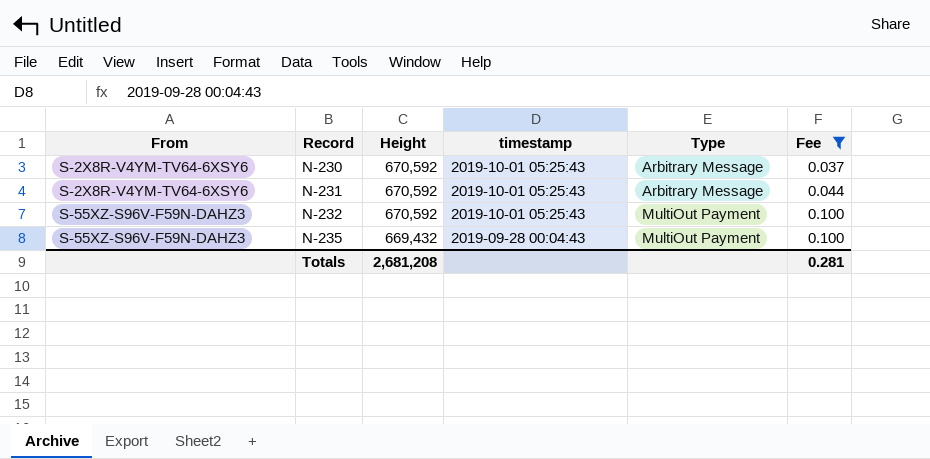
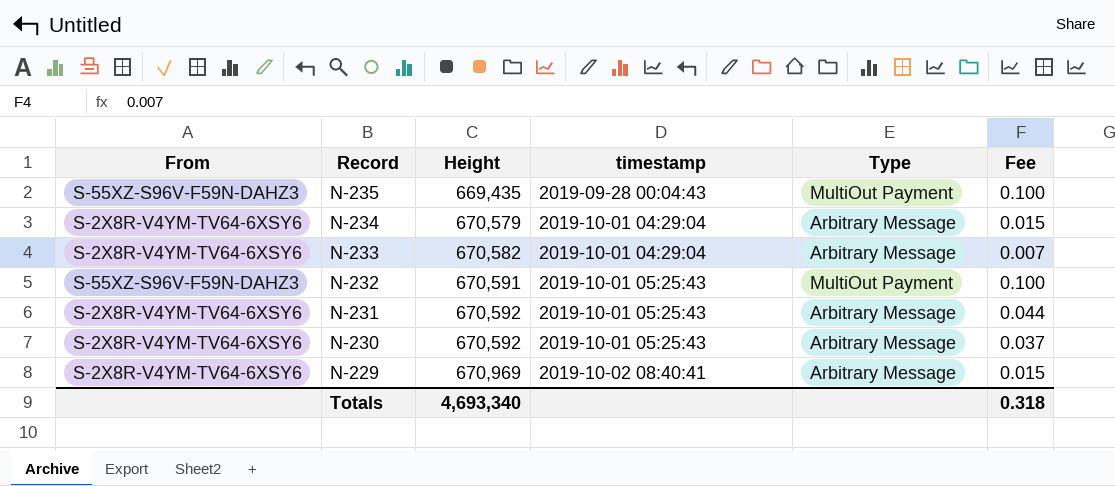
filter: Fee >= 0.037 -> none
row order: From ascending -> Record descending
N-235 | Height: 669,432 -> 669,435
N-232 | Height: 670,592 -> 670,591
Totals | Height: 2,681,208 -> 4,693,340
Totals | Fee: 0.281 -> 0.318

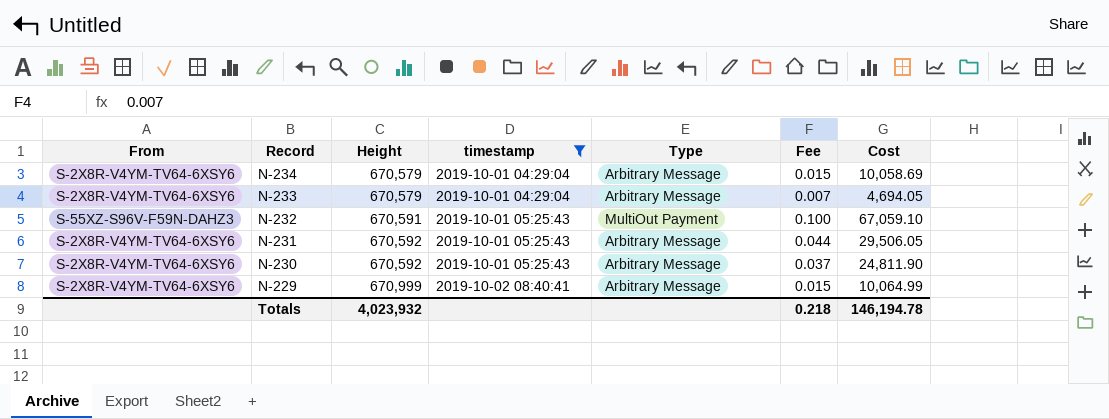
filter: none -> timestamp != 2019-09-28 00:04:43
column Cost | formula: none -> [Height] * [Fee]
N-233 | Height: 670,582 -> 670,579
N-229 | Height: 670,969 -> 670,999
Totals | Height: 4,693,340 -> 4,023,932
Totals | Fee: 0.318 -> 0.218

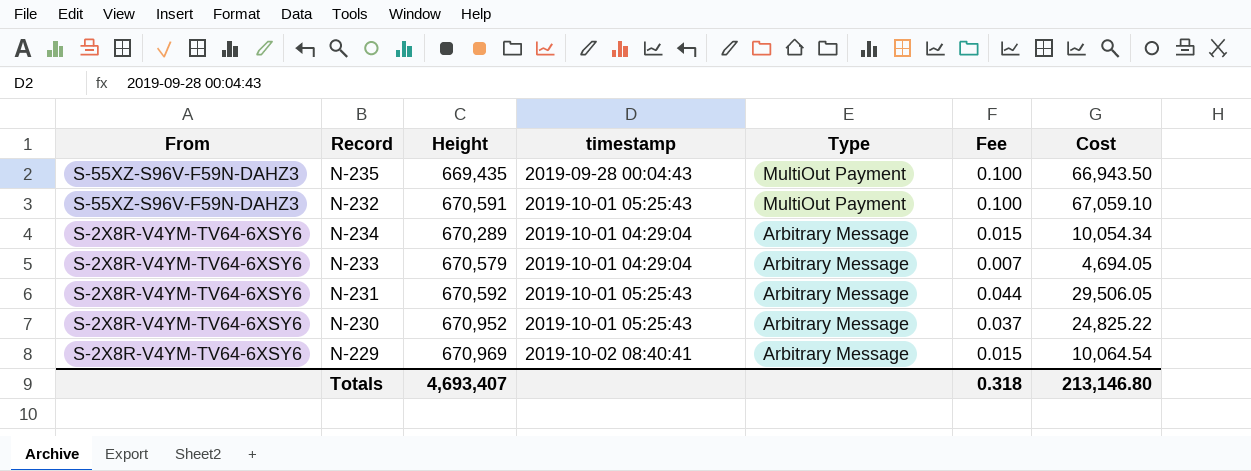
filter: timestamp != 2019-09-28 00:04:43 -> none
row order: Record descending -> From descending
N-234 | Height: 670,579 -> 670,289
N-234 | Cost: 10,058.69 -> 10,054.34
N-230 | Height: 670,592 -> 670,952
N-230 | Cost: 24,811.90 -> 24,825.22
N-229 | Height: 670,999 -> 670,969
N-229 | Cost: 10,064.99 -> 10,064.54
Totals | Height: 4,023,932 -> 4,693,407
Totals | Fee: 0.218 -> 0.318
Totals | Cost: 146,194.78 -> 213,146.80

